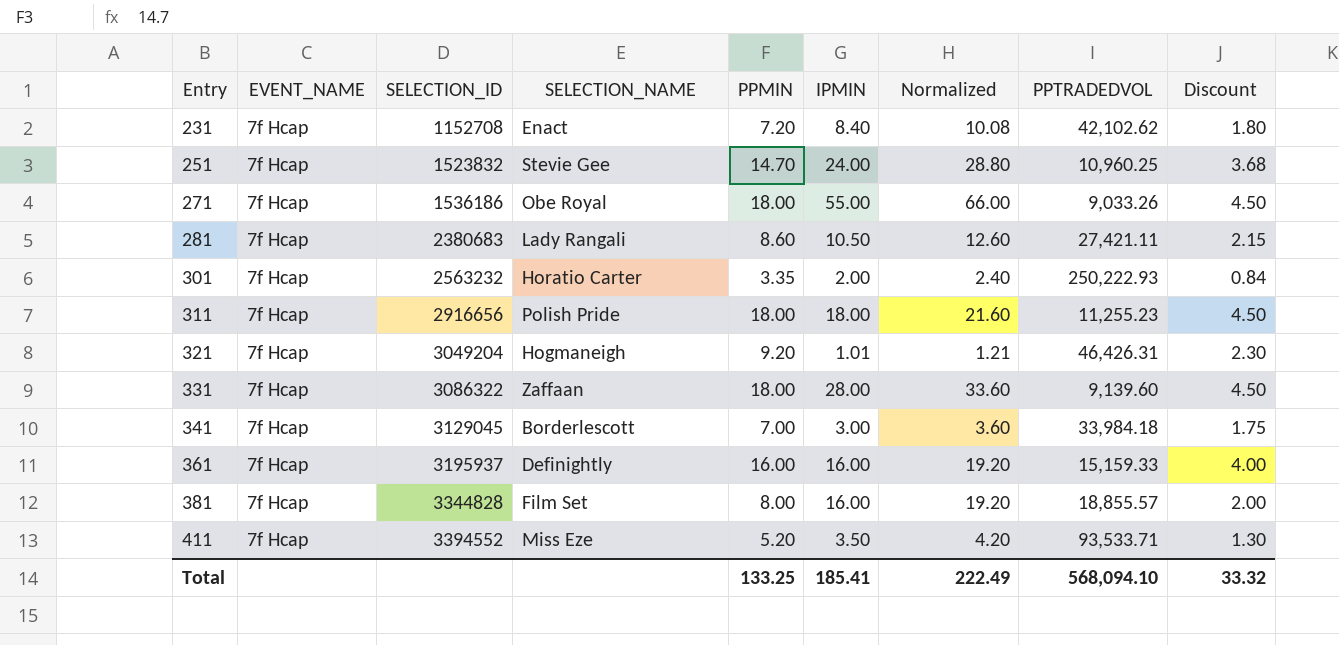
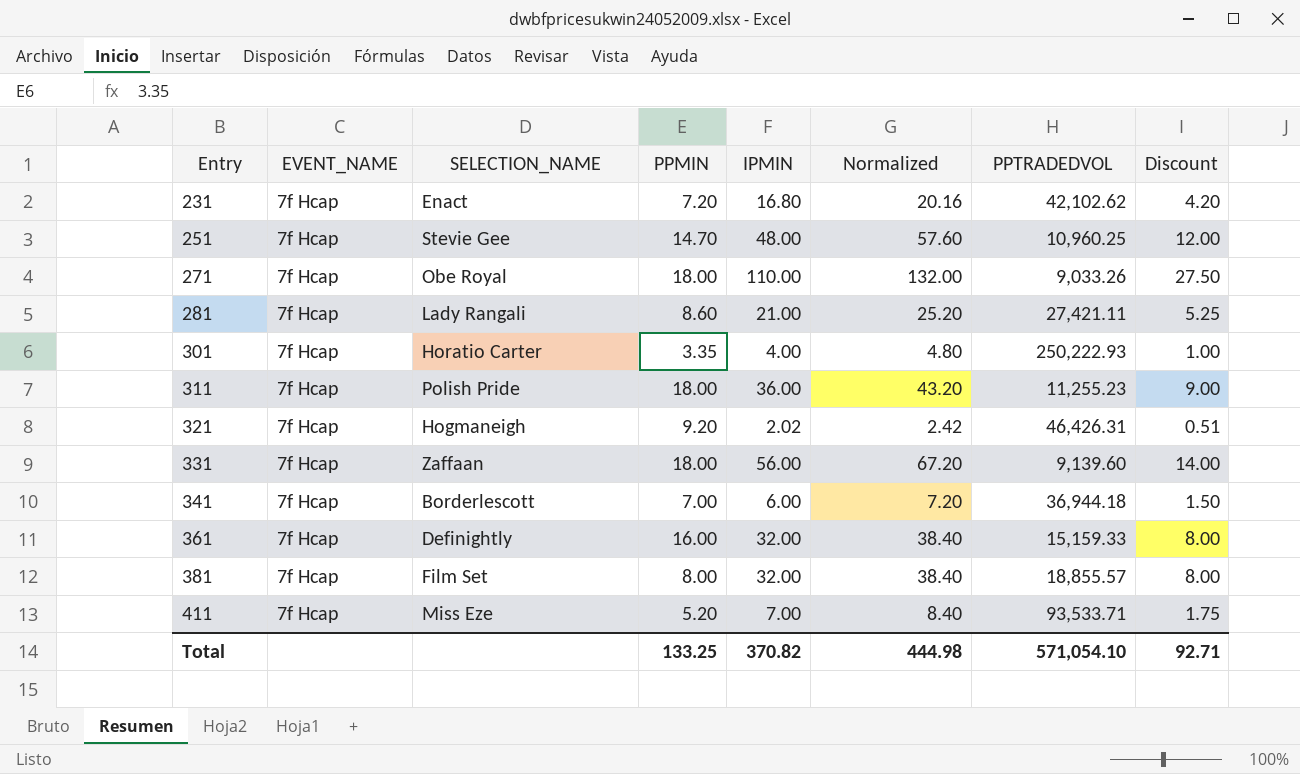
column SELECTION_ID | position: 3 -> none
column Discount | formula: [PPMIN] * 0.25 -> [IPMIN] * 0.25
231 | IPMIN: 8.40 -> 16.80
231 | Normalized: 10.08 -> 20.16
251 | IPMIN: 24.00 -> 48.00
251 | Normalized: 28.80 -> 57.60
271 | IPMIN: 55.00 -> 110.00
271 | Normalized: 66.00 -> 132.00
281 | IPMIN: 10.50 -> 21.00
281 | Normalized: 12.60 -> 25.20
301 | IPMIN: 2.00 -> 4.00
301 | Normalized: 2.40 -> 4.80
311 | IPMIN: 18.00 -> 36.00
311 | Normalized: 21.60 -> 43.20
321 | IPMIN: 1.01 -> 2.02
321 | Normalized: 1.21 -> 2.42
331 | IPMIN: 28.00 -> 56.00
331 | Normalized: 33.60 -> 67.20
341 | IPMIN: 3.00 -> 6.00
341 | Normalized: 3.60 -> 7.20
341 | PPTRADEDVOL: 33,984.18 -> 36,944.18
361 | IPMIN: 16.00 -> 32.00
361 | Normalized: 19.20 -> 38.40
381 | IPMIN: 16.00 -> 32.00
381 | Normalized: 19.20 -> 38.40
411 | IPMIN: 3.50 -> 7.00
411 | Normalized: 4.20 -> 8.40
Total | IPMIN: 185.41 -> 370.82
Total | Normalized: 222.49 -> 444.98
Total | PPTRADEDVOL: 568,094.10 -> 571,054.10
Total | Discount: 33.32 -> 92.71

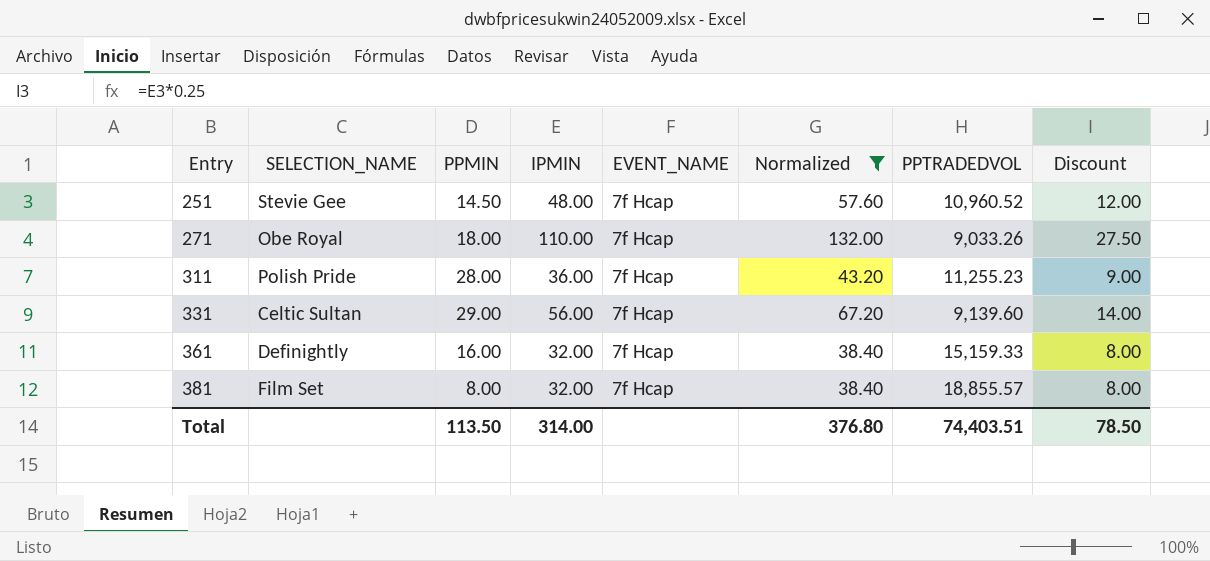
filter: none -> Normalized >= 38.40
column EVENT_NAME | position: 2 -> 5
251 | PPMIN: 14.70 -> 14.50
251 | PPTRADEDVOL: 10,960.25 -> 10,960.52
311 | PPMIN: 18.00 -> 28.00
331 | SELECTION_NAME: Zaffaan -> Celtic Sultan
331 | PPMIN: 18.00 -> 29.00
Total | PPMIN: 133.25 -> 113.50
Total | IPMIN: 370.82 -> 314.00
Total | Normalized: 444.98 -> 376.80
Total | PPTRADEDVOL: 571,054.10 -> 74,403.51
Total | Discount: 92.71 -> 78.50

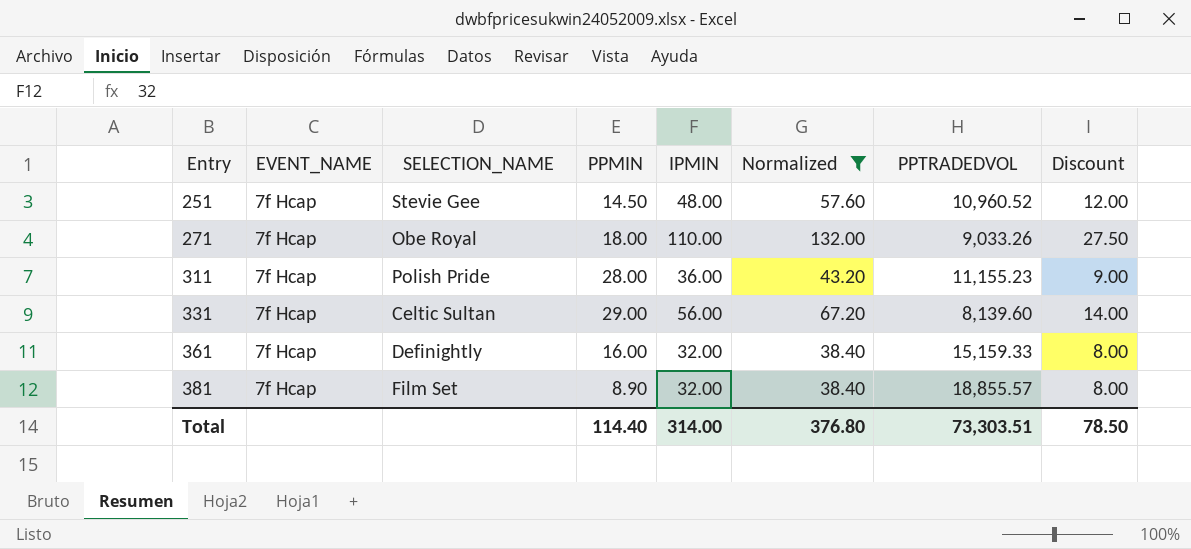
column EVENT_NAME | position: 5 -> 2
311 | PPTRADEDVOL: 11,255.23 -> 11,155.23
331 | PPTRADEDVOL: 9,139.60 -> 8,139.60
381 | PPMIN: 8.00 -> 8.90
Total | PPMIN: 113.50 -> 114.40
Total | PPTRADEDVOL: 74,403.51 -> 73,303.51

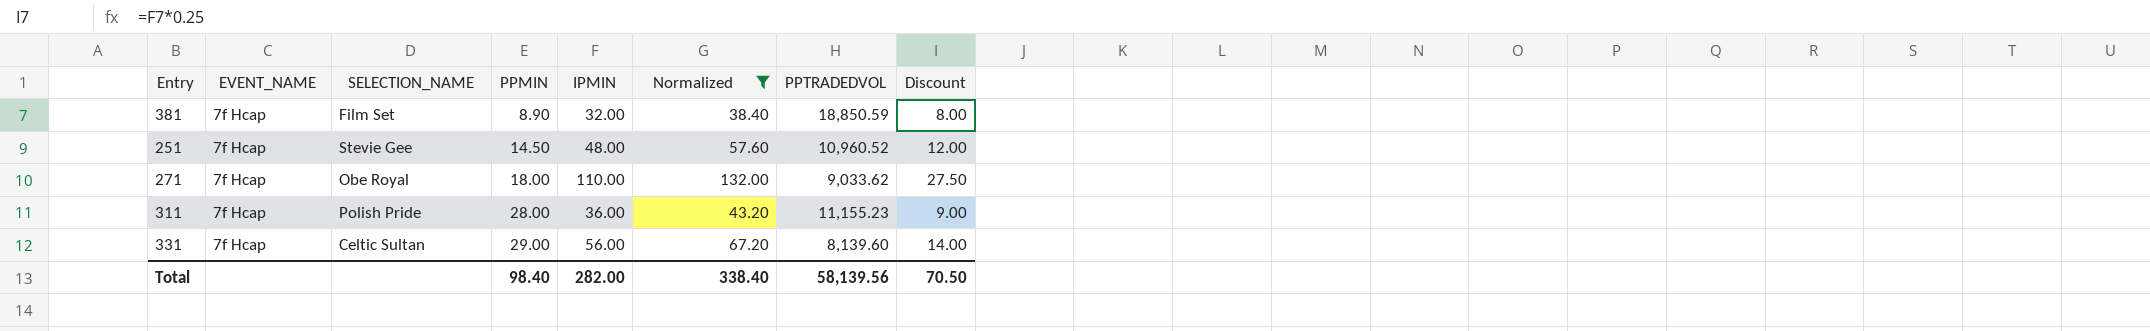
row order: Entry ascending -> PPMIN ascending
row 361: 7f Hcap | Definightly | 16.00 | 32.00 | 38.40 | 15,159.33 | 8.00 -> none
381 | PPTRADEDVOL: 18,855.57 -> 18,850.59
271 | PPTRADEDVOL: 9,033.26 -> 9,033.62
Total | PPMIN: 114.40 -> 98.40
Total | IPMIN: 314.00 -> 282.00
Total | Normalized: 376.80 -> 338.40
Total | PPTRADEDVOL: 73,303.51 -> 58,139.56
Total | Discount: 78.50 -> 70.50

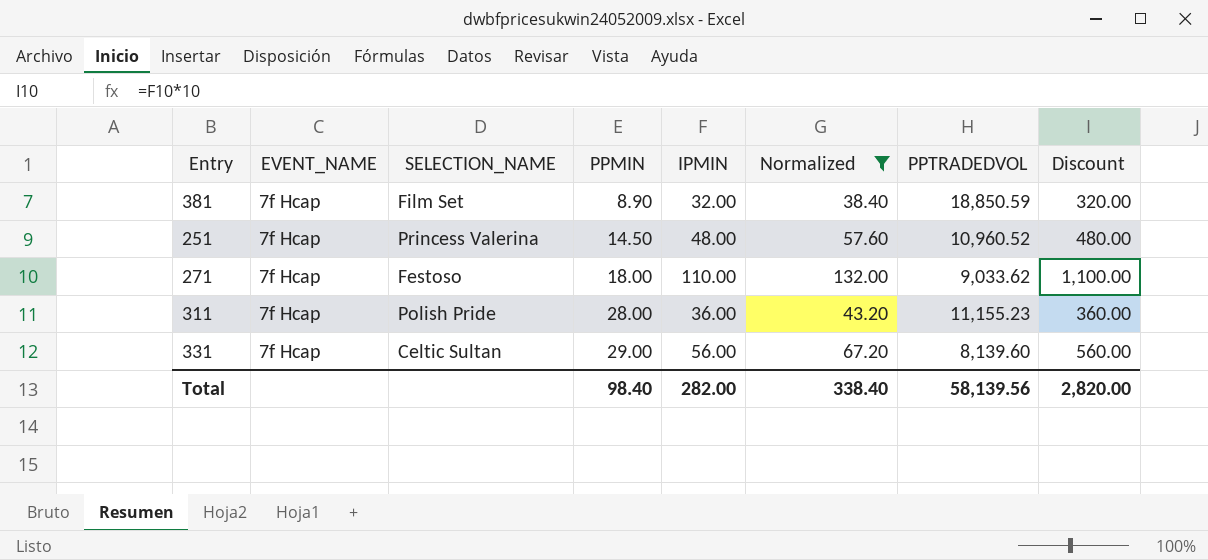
column Discount | formula: [IPMIN] * 0.25 -> [IPMIN] * 10
251 | SELECTION_NAME: Stevie Gee -> Princess Valerina
271 | SELECTION_NAME: Obe Royal -> Festoso
Total | Discount: 70.50 -> 2,820.00

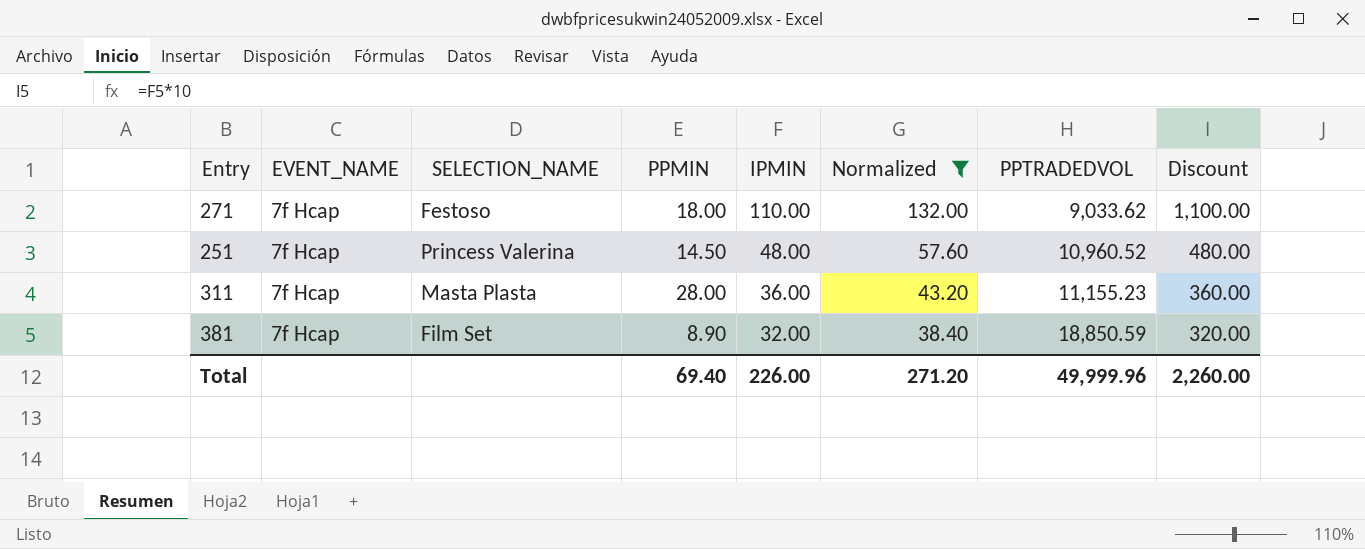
row order: PPMIN ascending -> IPMIN descending
row 331: 7f Hcap | Celtic Sultan | 29.00 | 56.00 | 67.20 | 8,139.60 | 560.00 -> none
311 | SELECTION_NAME: Polish Pride -> Masta Plasta
Total | PPMIN: 98.40 -> 69.40
Total | IPMIN: 282.00 -> 226.00
Total | Normalized: 338.40 -> 271.20
Total | PPTRADEDVOL: 58,139.56 -> 49,999.96
Total | Discount: 2,820.00 -> 2,260.00

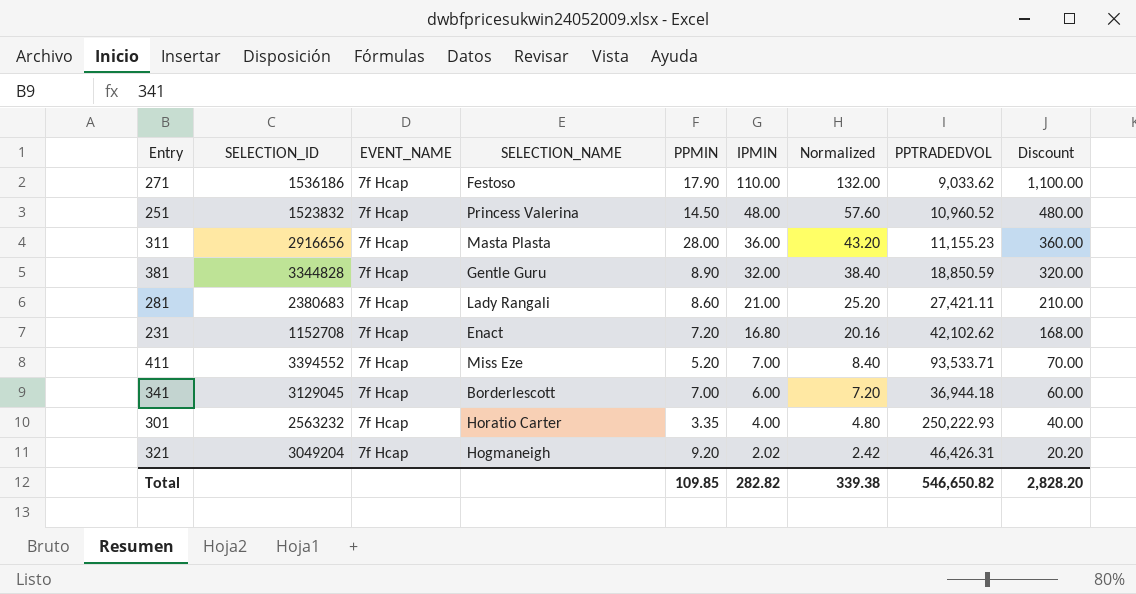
filter: Normalized >= 38.40 -> none
column SELECTION_ID | position: none -> 2
271 | PPMIN: 18.00 -> 17.90
381 | SELECTION_NAME: Film Set -> Gentle Guru
Total | PPMIN: 69.40 -> 109.85
Total | IPMIN: 226.00 -> 282.82
Total | Normalized: 271.20 -> 339.38
Total | PPTRADEDVOL: 49,999.96 -> 546,650.82
Total | Discount: 2,260.00 -> 2,828.20

